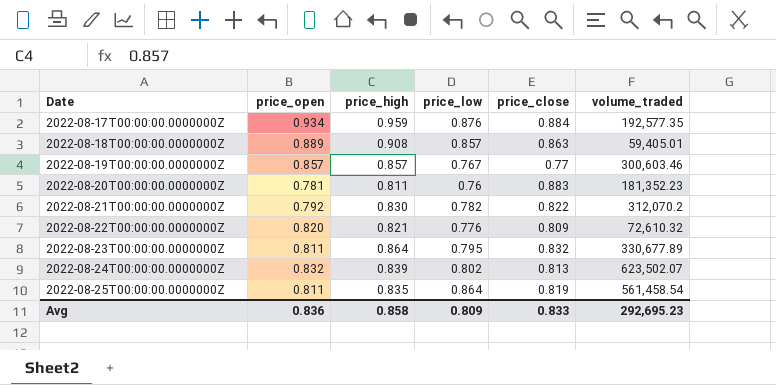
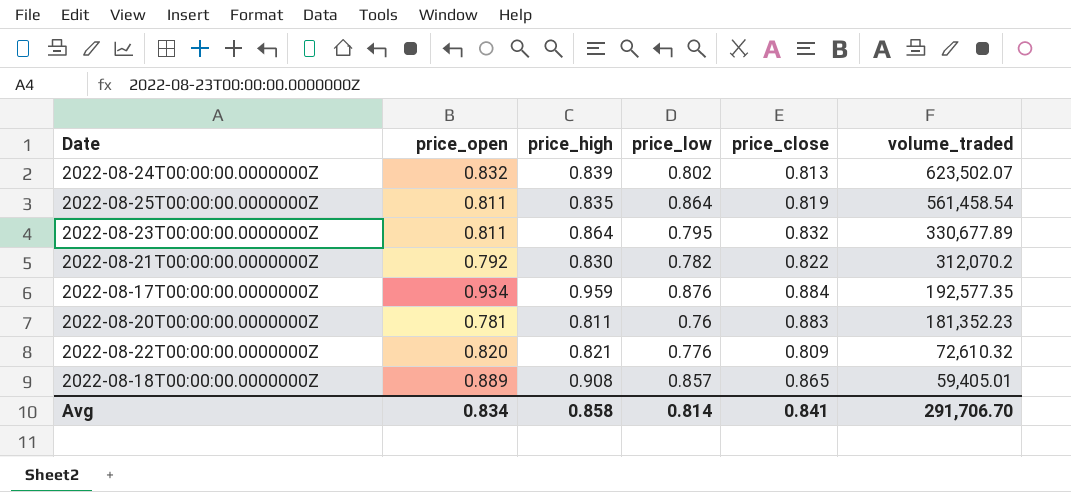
row order: Date ascending -> volume_traded descending
row 2022-08-19T00:00:00.0000000Z: 0.857 | 0.857 | 0.767 | 0.77 | 300,603.46 -> none
2022-08-18T00:00:00.0000000Z | price_close: 0.863 -> 0.865
Avg | price_open: 0.836 -> 0.834
Avg | price_low: 0.809 -> 0.814
Avg | price_close: 0.833 -> 0.841
Avg | volume_traded: 292,695.23 -> 291,706.70

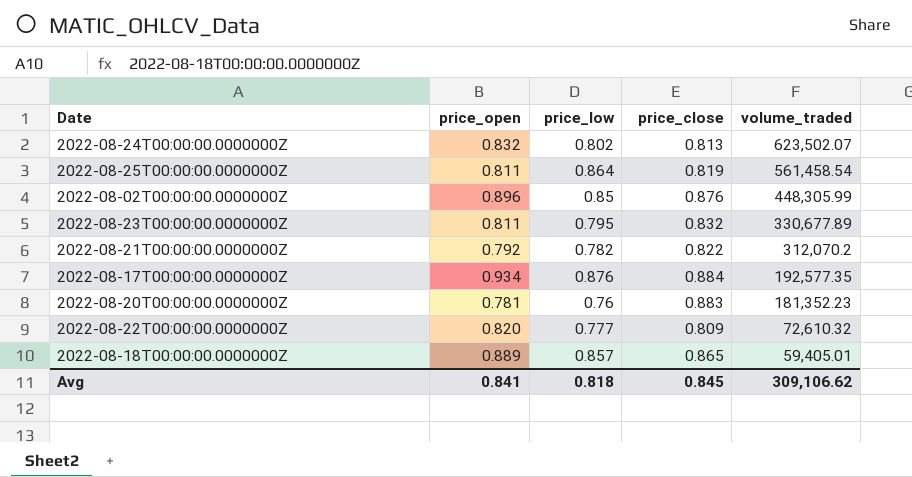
column price_high | position: 3 -> none
row 2022-08-02T00:00:00.0000000Z: none -> 0.896 | 0.85 | 0.876 | 448,305.99
2022-08-22T00:00:00.0000000Z | price_low: 0.776 -> 0.777
Avg | price_open: 0.834 -> 0.841
Avg | price_low: 0.814 -> 0.818
Avg | price_close: 0.841 -> 0.845
Avg | volume_traded: 291,706.70 -> 309,106.62

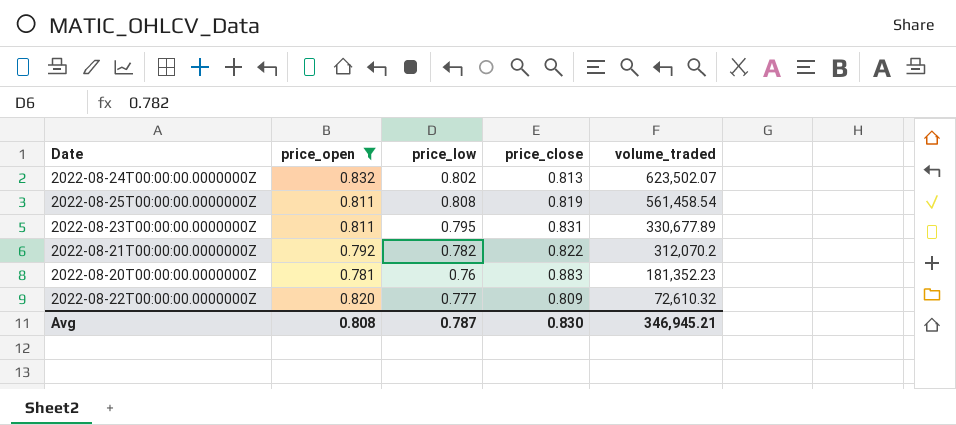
filter: none -> price_open <= 0.832
2022-08-25T00:00:00.0000000Z | price_low: 0.864 -> 0.808
2022-08-23T00:00:00.0000000Z | price_close: 0.832 -> 0.831
Avg | price_open: 0.841 -> 0.808
Avg | price_low: 0.818 -> 0.787
Avg | price_close: 0.845 -> 0.830
Avg | volume_traded: 309,106.62 -> 346,945.21

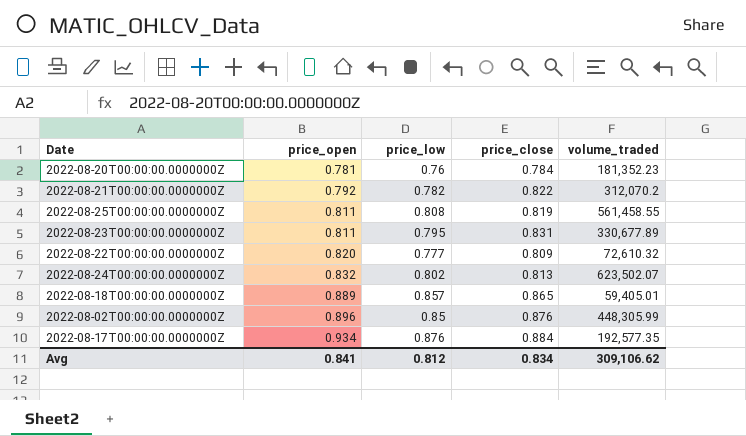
filter: price_open <= 0.832 -> none
row order: volume_traded descending -> price_open ascending
2022-08-20T00:00:00.0000000Z | price_close: 0.883 -> 0.784
2022-08-25T00:00:00.0000000Z | volume_traded: 561,458.54 -> 561,458.55
Avg | price_open: 0.808 -> 0.841
Avg | price_low: 0.787 -> 0.812
Avg | price_close: 0.830 -> 0.834
Avg | volume_traded: 346,945.21 -> 309,106.62

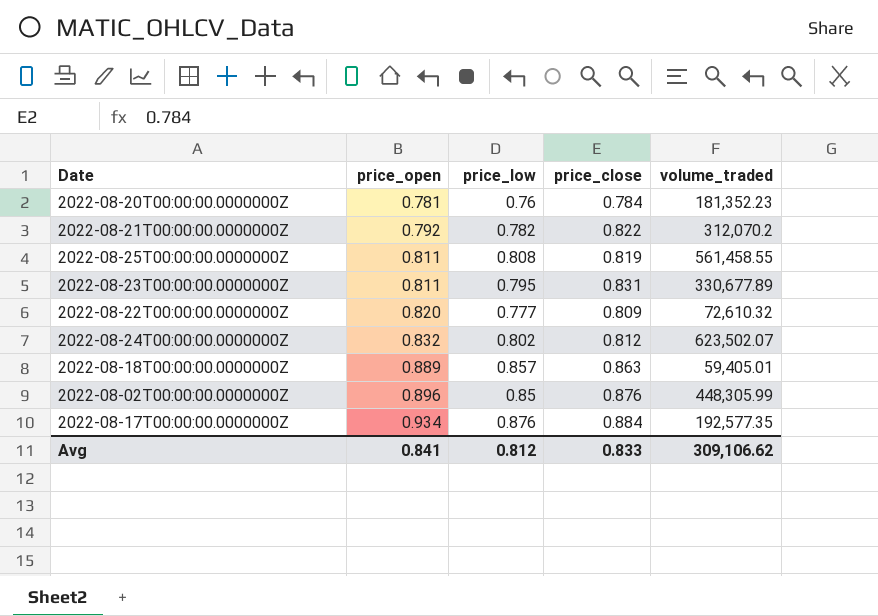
2022-08-24T00:00:00.0000000Z | price_close: 0.813 -> 0.812
2022-08-18T00:00:00.0000000Z | price_close: 0.865 -> 0.863
Avg | price_close: 0.834 -> 0.833

